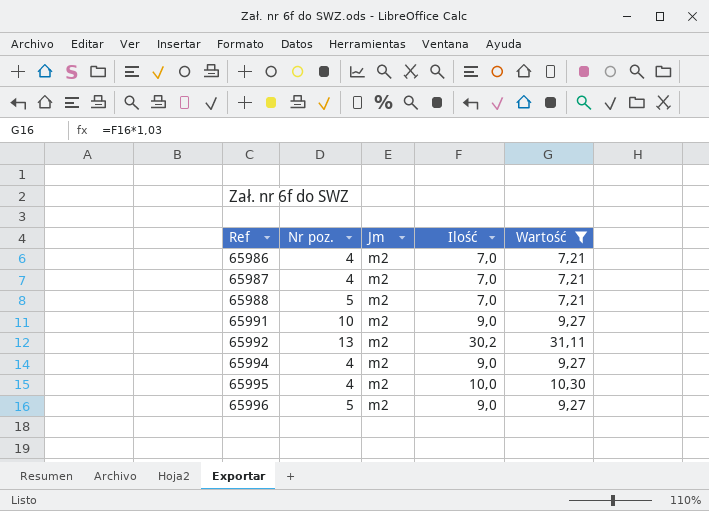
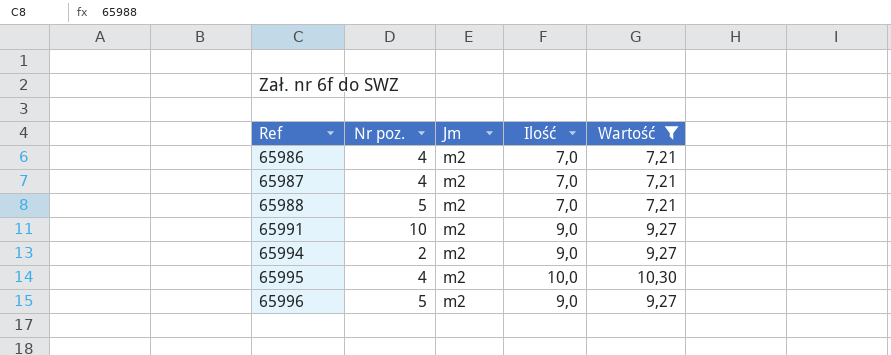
row 65992: 13 | m2 | 30,2 | 31,11 -> none
65994 | Nr poz.: 4 -> 2

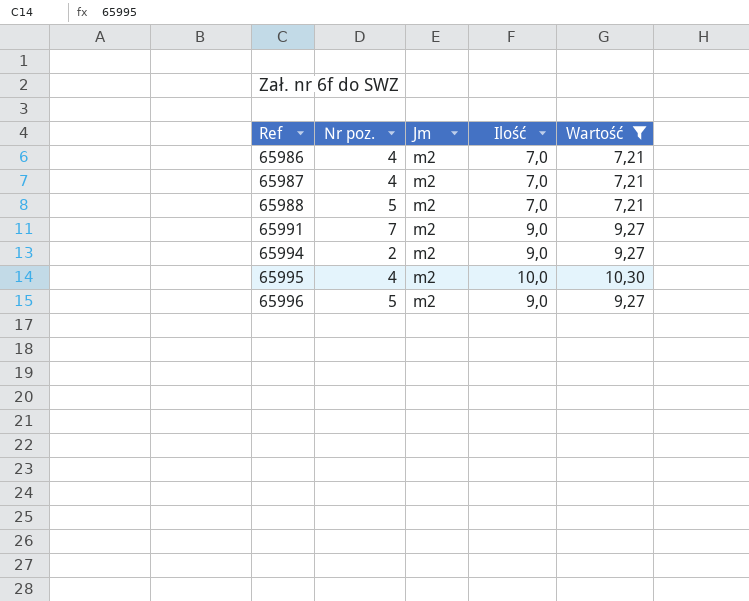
65991 | Nr poz.: 10 -> 7

